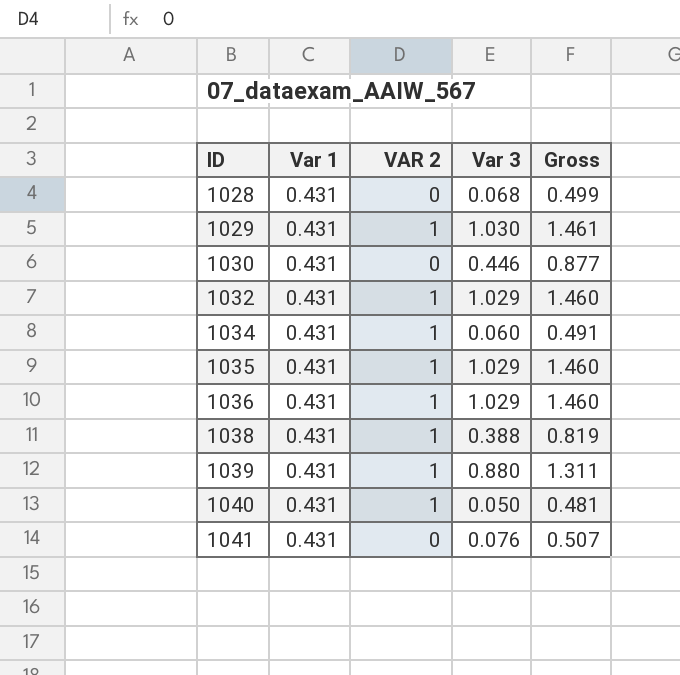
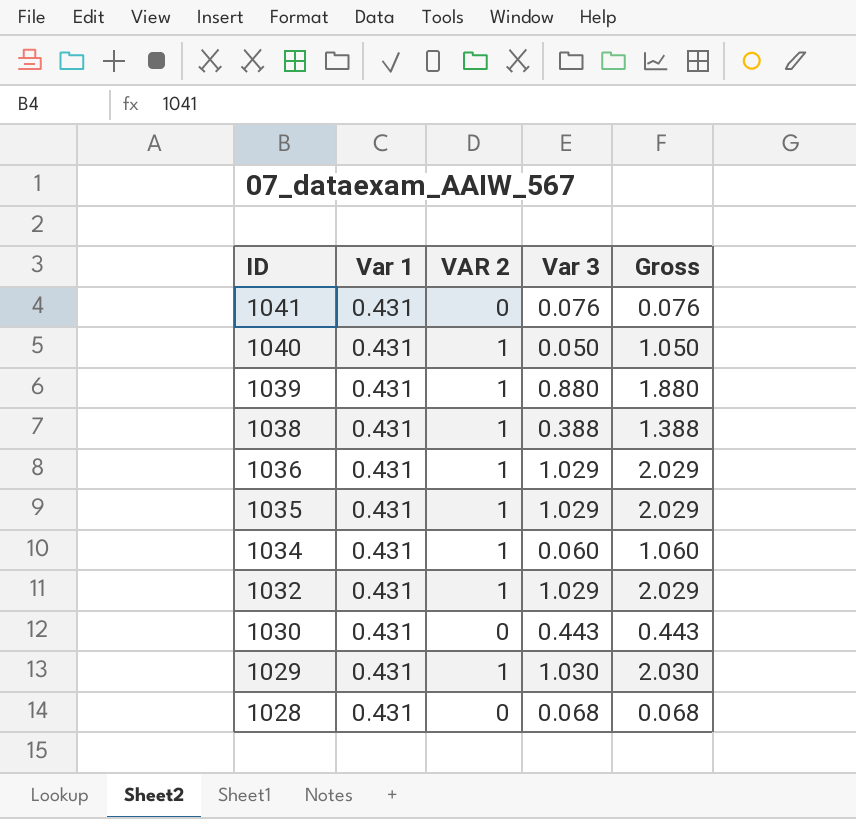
row order: ID ascending -> ID descending
column Gross | formula: [Var 1] + [Var 3] -> [VAR 2] + [Var 3]
1030 | Var 3: 0.446 -> 0.443

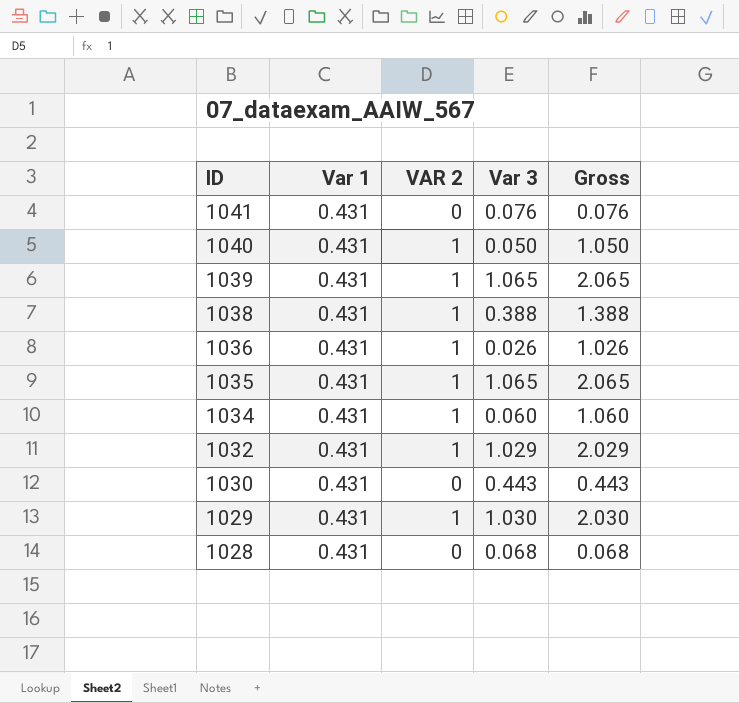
1039 | Var 3: 0.880 -> 1.065
1039 | Gross: 1.880 -> 2.065
1036 | Var 3: 1.029 -> 0.026
1036 | Gross: 2.029 -> 1.026
1035 | Var 3: 1.029 -> 1.065
1035 | Gross: 2.029 -> 2.065

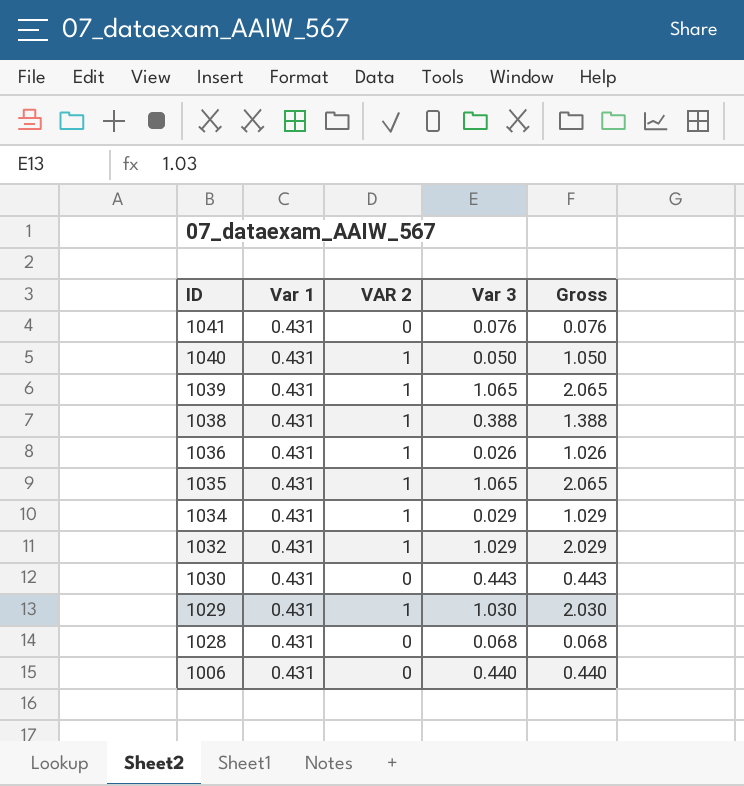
1034 | Var 3: 0.060 -> 0.029
1034 | Gross: 1.060 -> 1.029
row 1006: none -> 0.431 | 0 | 0.440 | 0.440

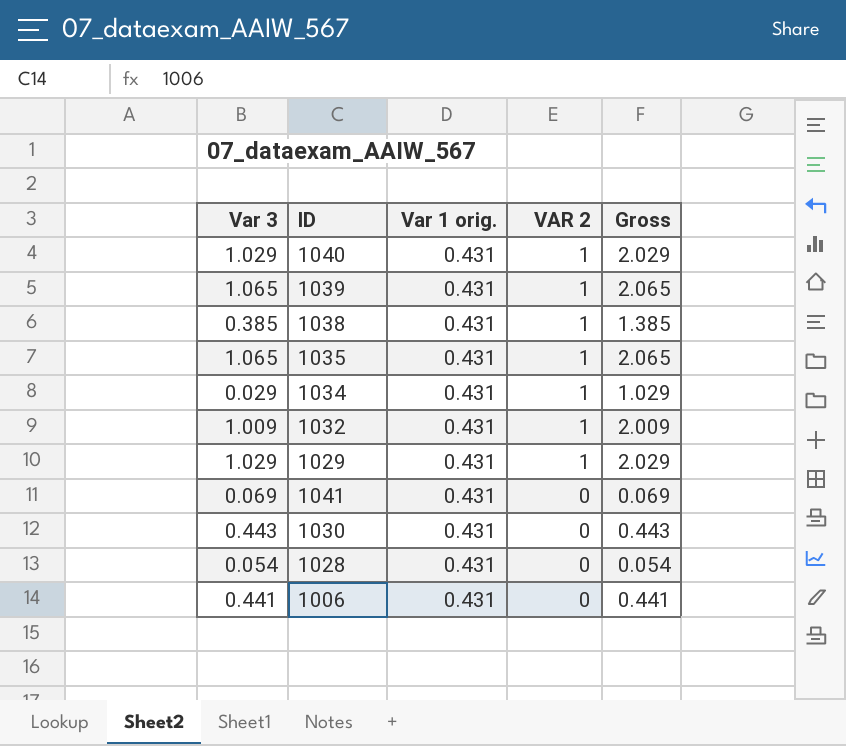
row order: ID descending -> VAR 2 descending
column Var 3 | position: 4 -> 1
column name: Var 1 -> Var 1 orig.
row 1036: 0.431 | 1 | 0.026 | 1.026 -> none
1040 | Var 3: 0.050 -> 1.029
1040 | Gross: 1.050 -> 2.029
1038 | Var 3: 0.388 -> 0.385
1038 | Gross: 1.388 -> 1.385
1032 | Var 3: 1.029 -> 1.009
1032 | Gross: 2.029 -> 2.009
1029 | Var 3: 1.030 -> 1.029
1029 | Gross: 2.030 -> 2.029
1041 | Var 3: 0.076 -> 0.069
1041 | Gross: 0.076 -> 0.069
1028 | Var 3: 0.068 -> 0.054
1028 | Gross: 0.068 -> 0.054
1006 | Var 3: 0.440 -> 0.441
1006 | Gross: 0.440 -> 0.441

